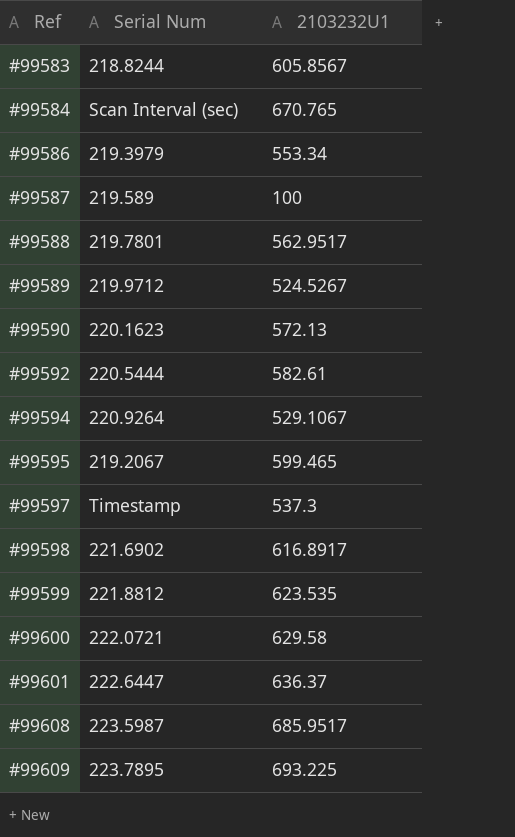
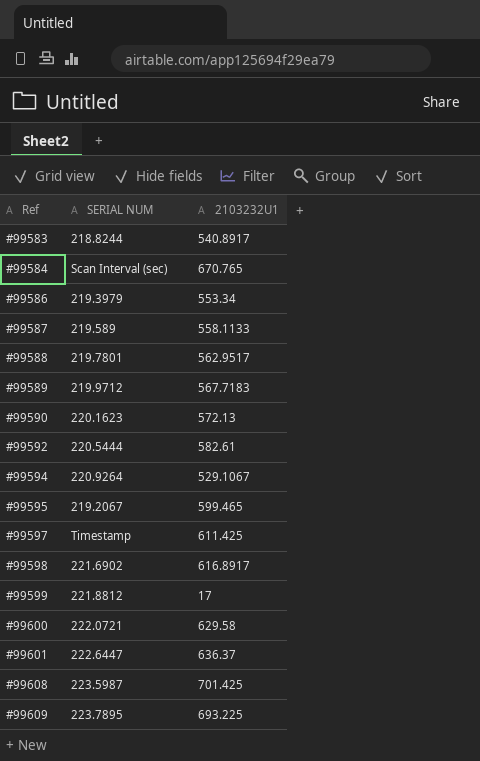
column name: Serial Num -> SERIAL NUM
#99583 | 2103232U1: 605.8567 -> 540.8917
#99587 | 2103232U1: 100 -> 558.1133
#99589 | 2103232U1: 524.5267 -> 567.7183
#99597 | 2103232U1: 537.3 -> 611.425
#99599 | 2103232U1: 623.535 -> 17
#99608 | 2103232U1: 685.9517 -> 701.425

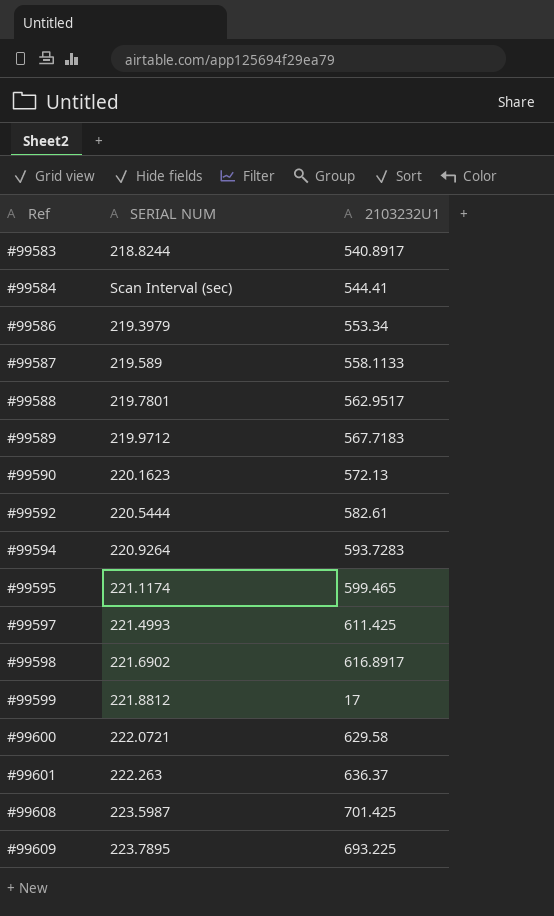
#99584 | 2103232U1: 670.765 -> 544.41
#99594 | 2103232U1: 529.1067 -> 593.7283
#99595 | SERIAL NUM: 219.2067 -> 221.1174
#99597 | SERIAL NUM: Timestamp -> 221.4993
#99601 | SERIAL NUM: 222.6447 -> 222.263

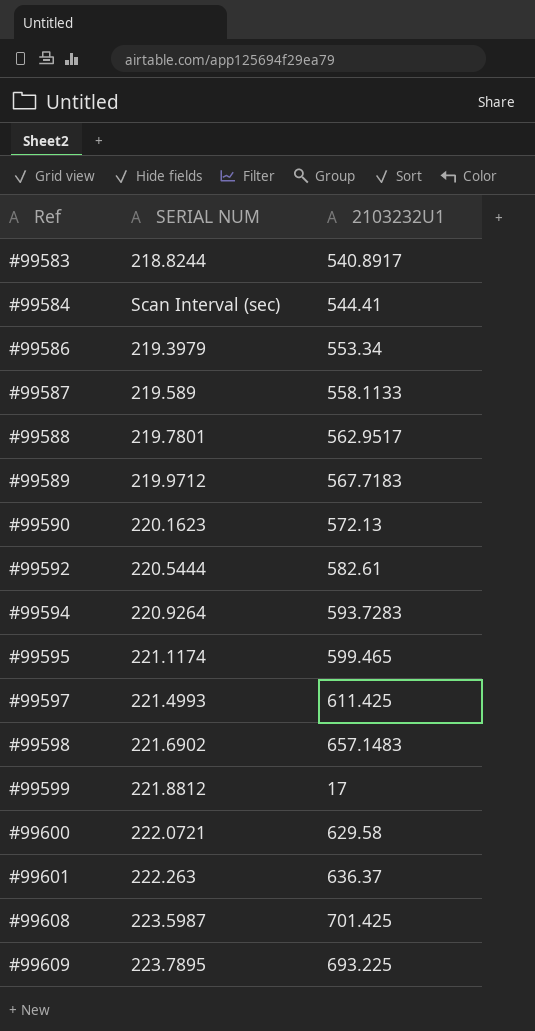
#99598 | 2103232U1: 616.8917 -> 657.1483

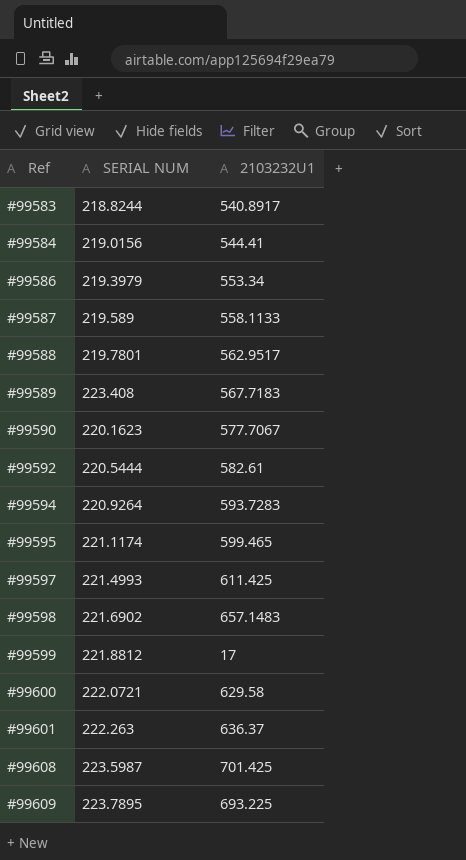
#99584 | SERIAL NUM: Scan Interval (sec) -> 219.0156
#99589 | SERIAL NUM: 219.9712 -> 223.408
#99590 | 2103232U1: 572.13 -> 577.7067

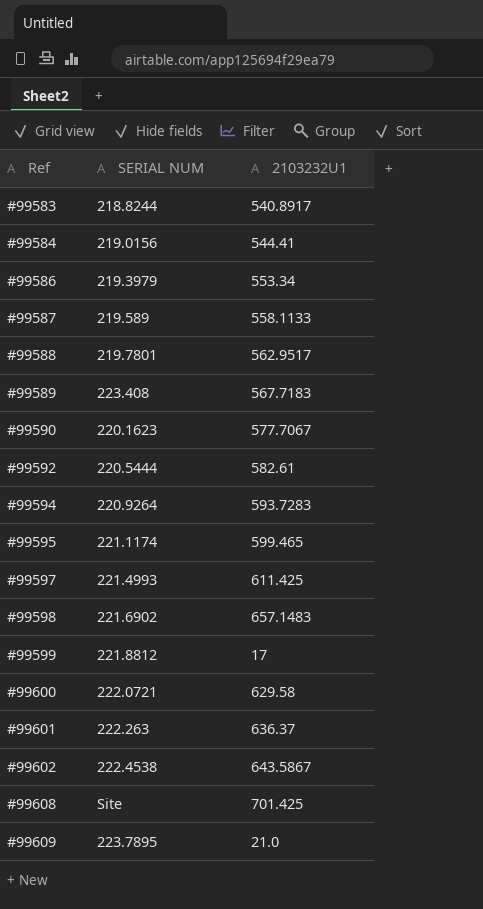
row #99602: none -> 222.4538 | 643.5867
#99608 | SERIAL NUM: 223.5987 -> Site
#99609 | 2103232U1: 693.225 -> 21.0

